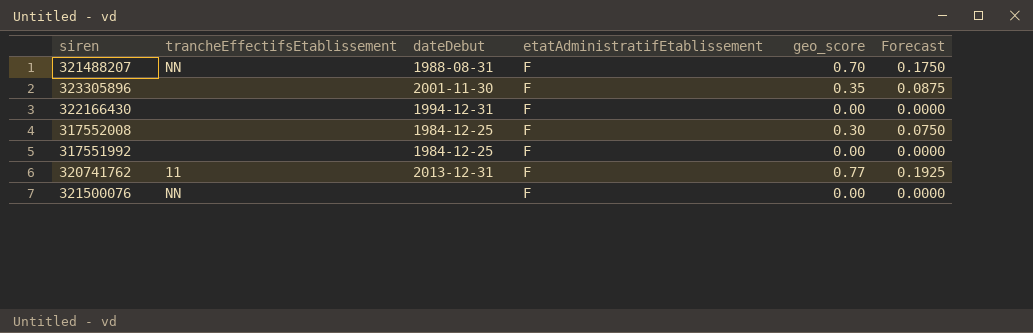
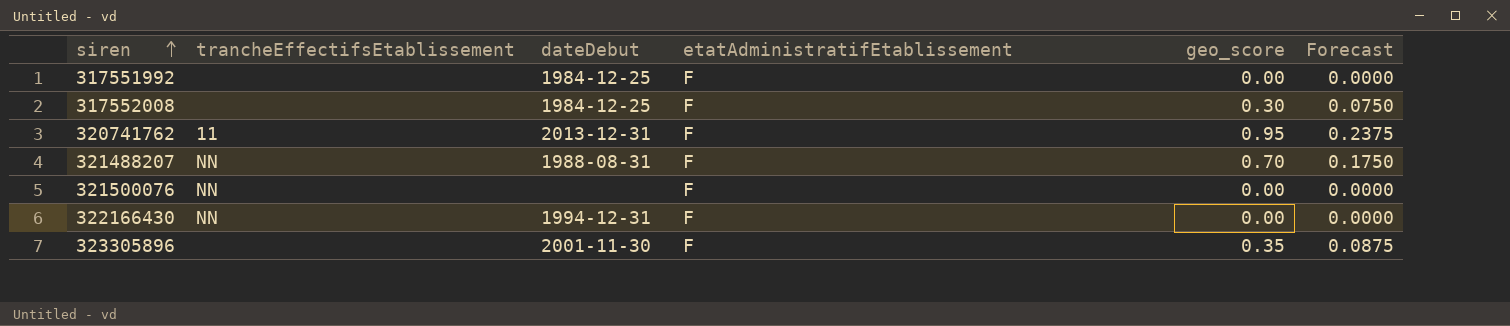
row order: none -> siren ascending
320741762 | geo_score: 0.77 -> 0.95
320741762 | Forecast: 0.1925 -> 0.2375
322166430 | trancheEffectifsEtablissement: none -> NN

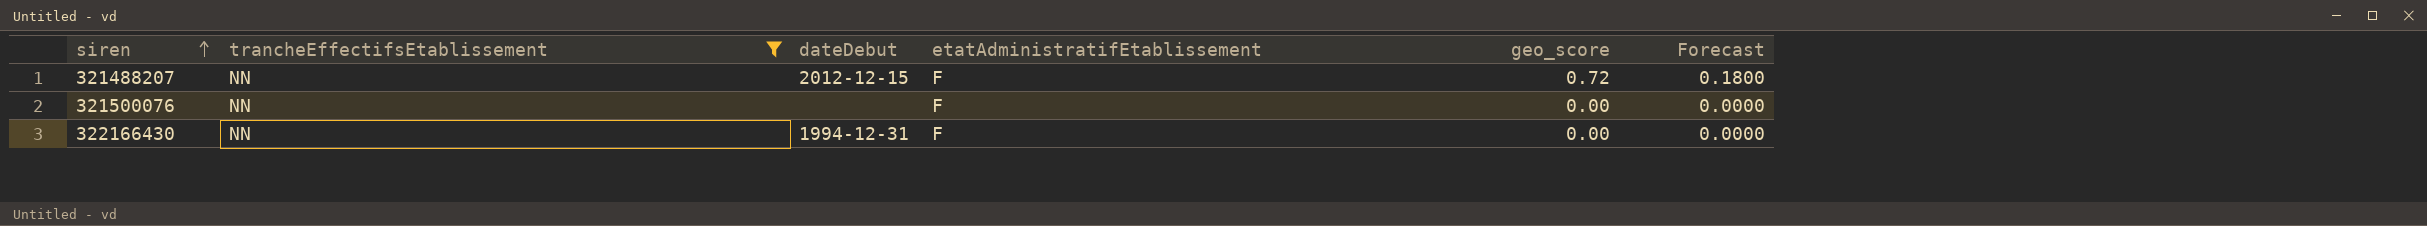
filter: none -> trancheEffectifsEtablissement = NN
321488207 | dateDebut: 1988-08-31 -> 2012-12-15
321488207 | geo_score: 0.70 -> 0.72
321488207 | Forecast: 0.1750 -> 0.1800

